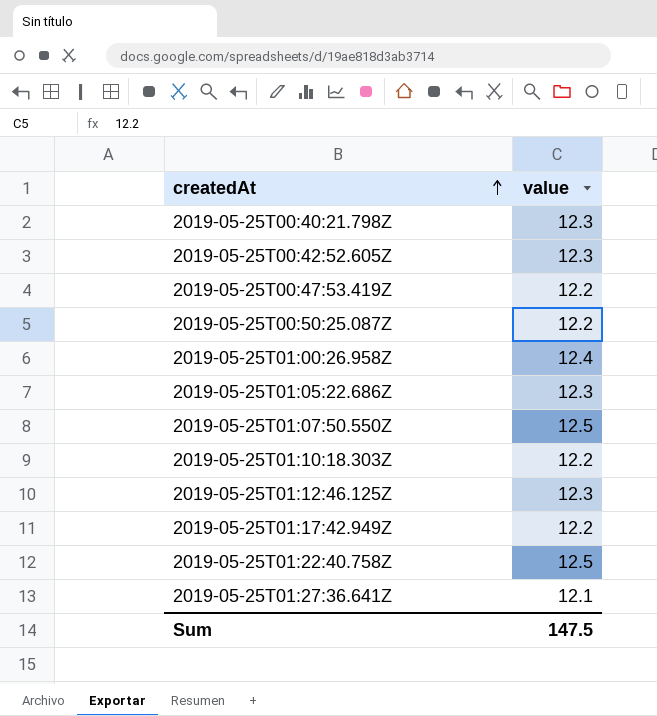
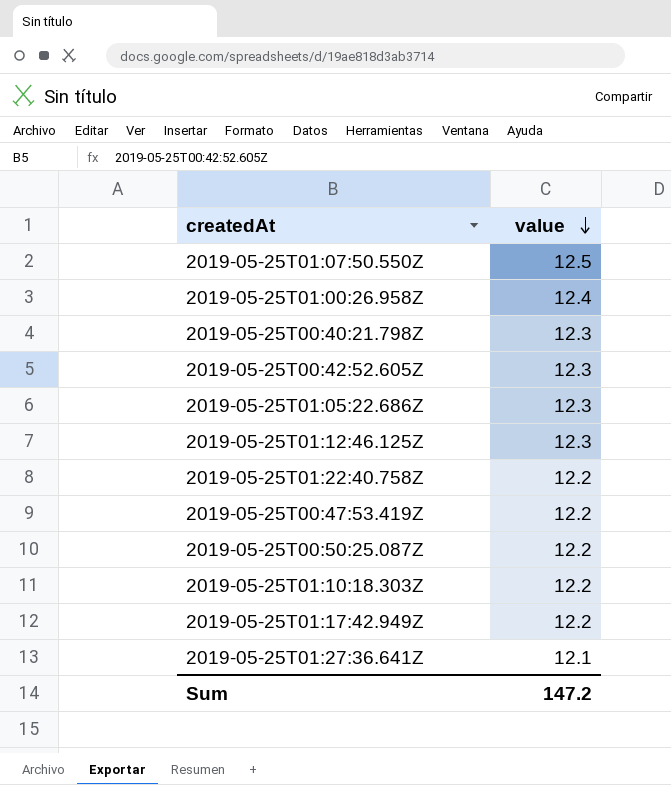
row order: createdAt ascending -> value descending
2019-05-25T01:22:40.758Z | value: 12.5 -> 12.2
Sum | value: 147.5 -> 147.2

